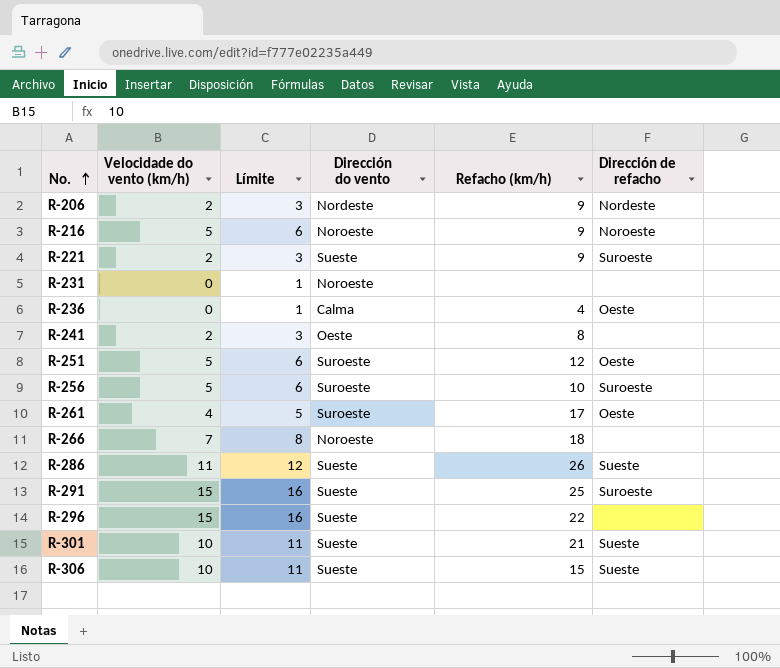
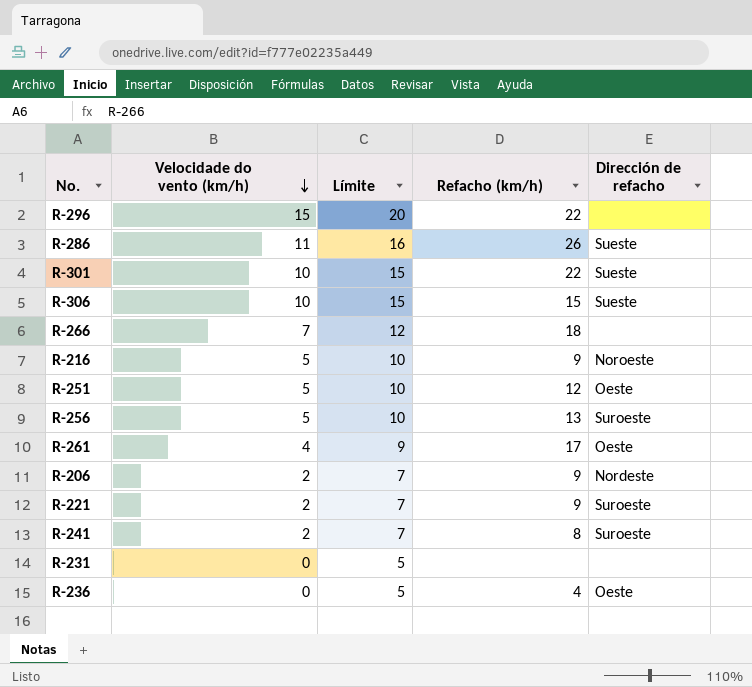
row order: No. ascending -> Velocidade do vento (km/h) descending
column Dirección do vento | position: 4 -> none
column Límite | formula: [Velocidade do vento (km/h)] + 1 -> [Velocidade do vento (km/h)] + 5
row R-291: 15 | 16 | Sueste | 25 | Suroeste -> none
R-301 | Refacho (km/h): 21 -> 22
R-256 | Refacho (km/h): 10 -> 13
R-241 | Dirección de refacho: none -> Suroeste

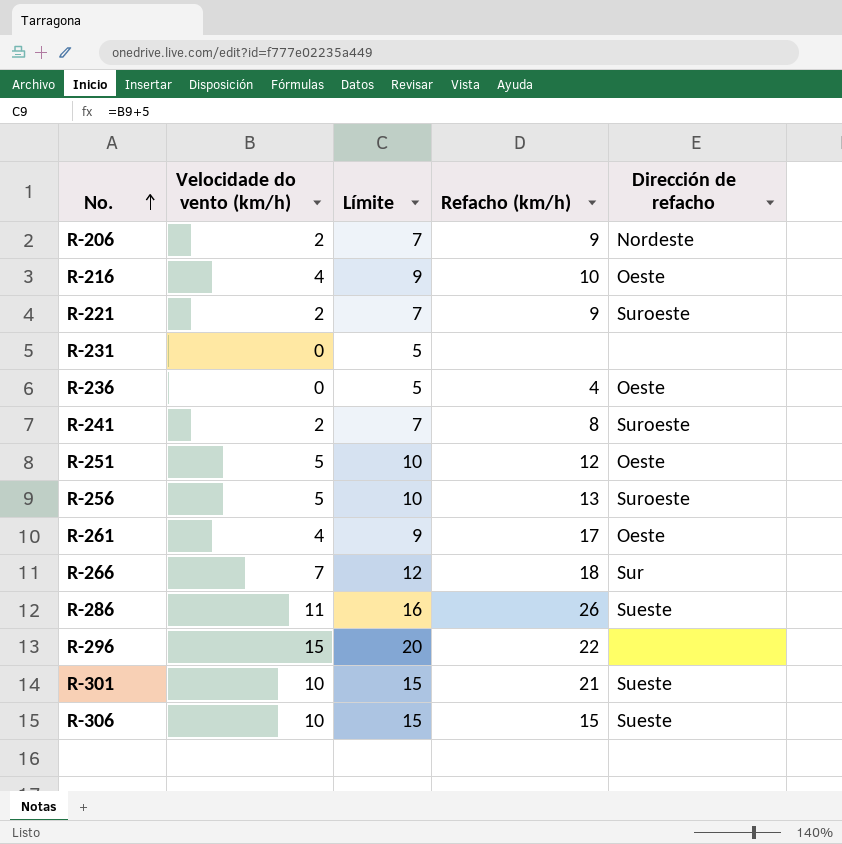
row order: Velocidade do vento (km/h) descending -> No. ascending
R-216 | Velocidade do vento (km/h): 5 -> 4
R-216 | Límite: 10 -> 9
R-216 | Refacho (km/h): 9 -> 10
R-216 | Dirección de refacho: Noroeste -> Oeste
R-266 | Dirección de refacho: none -> Sur
R-301 | Refacho (km/h): 22 -> 21

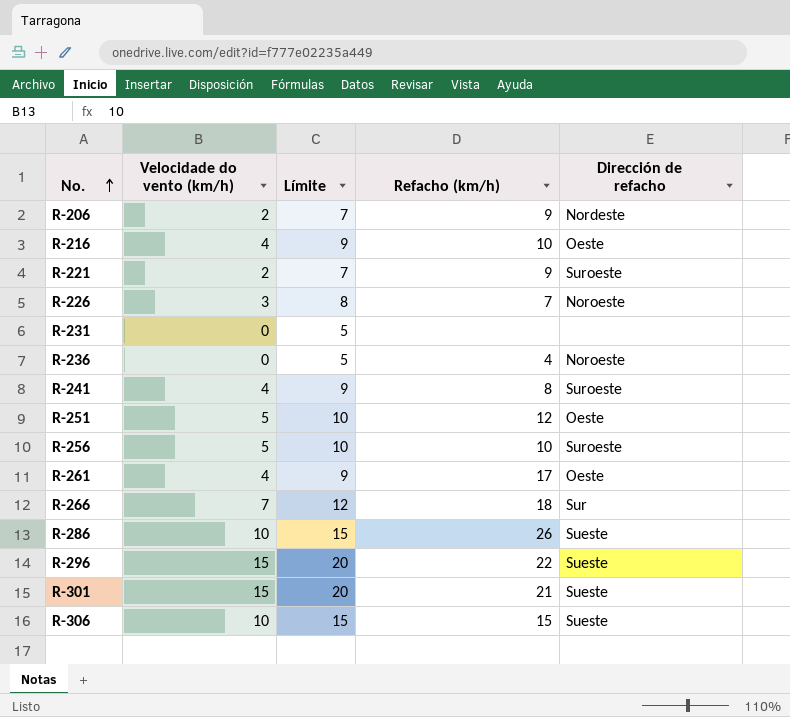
row R-226: none -> 3 | 8 | 7 | Noroeste
R-236 | Dirección de refacho: Oeste -> Noroeste
R-241 | Velocidade do vento (km/h): 2 -> 4
R-241 | Límite: 7 -> 9
R-256 | Refacho (km/h): 13 -> 10
R-286 | Velocidade do vento (km/h): 11 -> 10
R-286 | Límite: 16 -> 15
R-296 | Dirección de refacho: none -> Sueste
R-301 | Velocidade do vento (km/h): 10 -> 15
R-301 | Límite: 15 -> 20

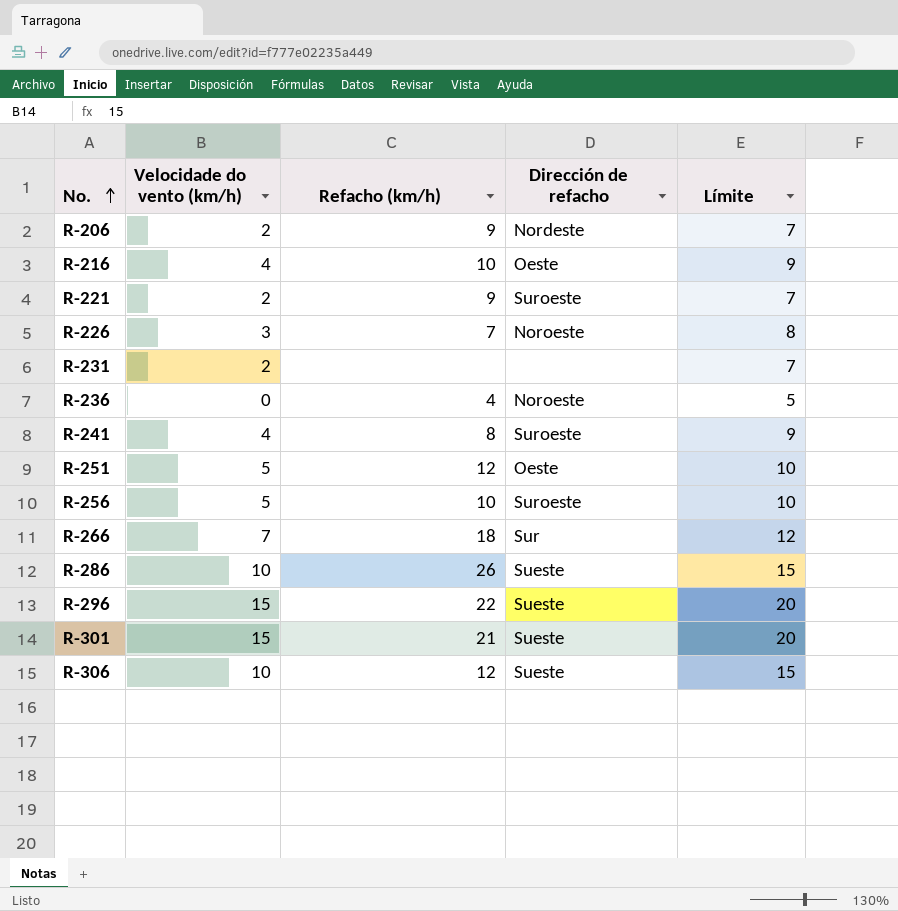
column Límite | position: 3 -> 5
row R-261: 4 | 9 | 17 | Oeste -> none
R-231 | Velocidade do vento (km/h): 0 -> 2
R-231 | Límite: 5 -> 7
R-306 | Refacho (km/h): 15 -> 12

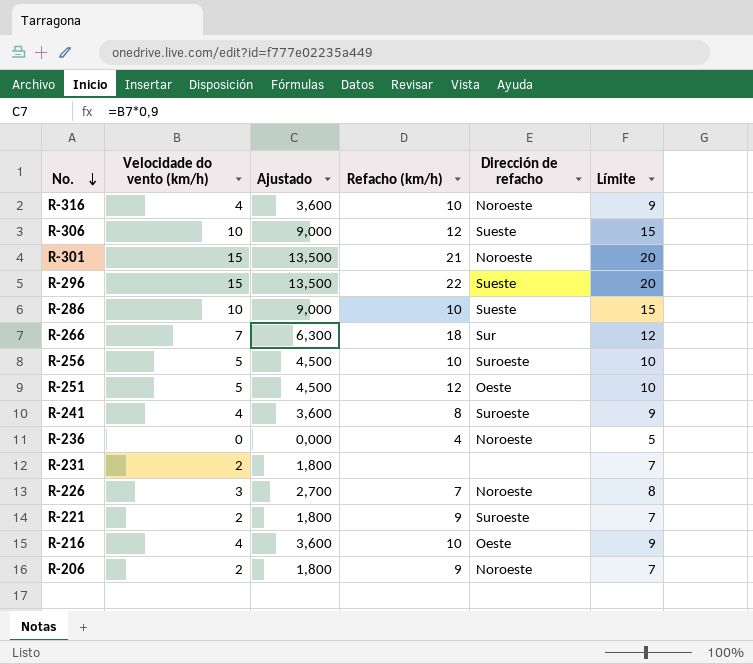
row order: No. ascending -> No. descending
column Ajustado | formula: none -> [Velocidade do vento (km/h)] * 0,9
row R-316: none -> 4 | 3,600 | 10 | Noroeste | 9
R-301 | Dirección de refacho: Sueste -> Noroeste
R-286 | Refacho (km/h): 26 -> 10
R-206 | Dirección de refacho: Nordeste -> Noroeste

